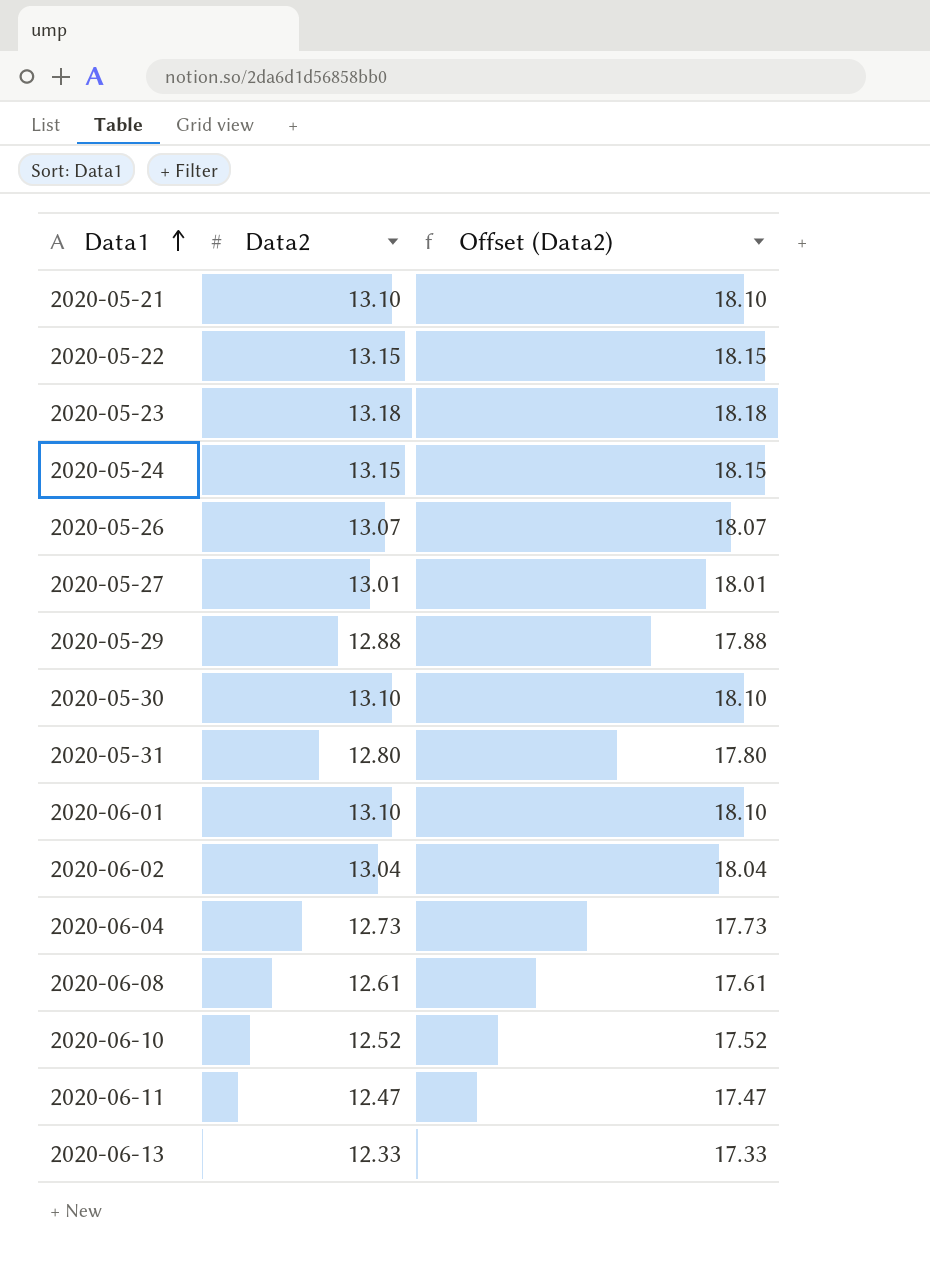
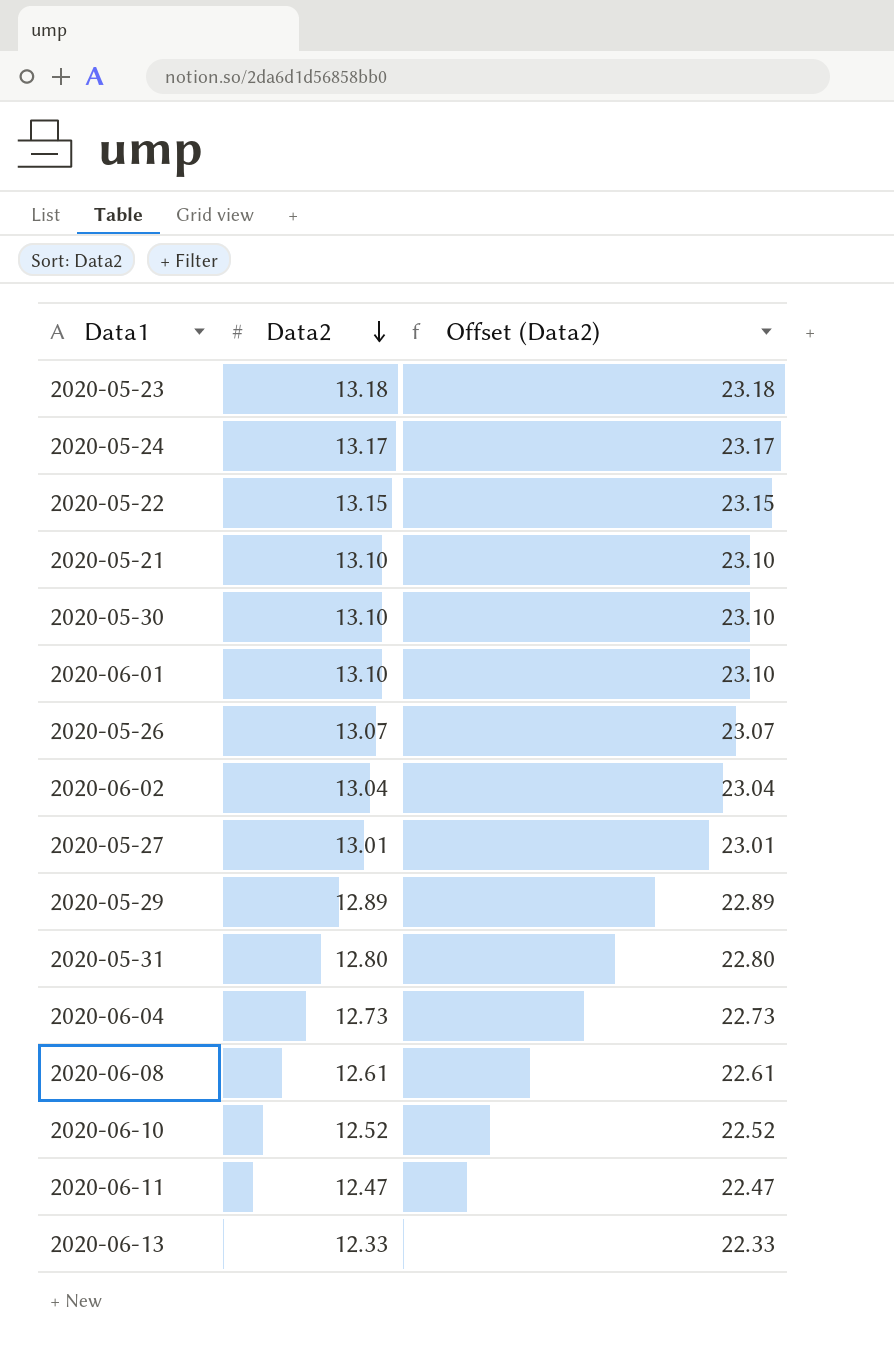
row order: Data1 ascending -> Data2 descending
column Offset (Data2) | formula: [Data2] + 5 -> [Data2] + 10
2020-05-24 | Data2: 13.15 -> 13.17
2020-05-29 | Data2: 12.88 -> 12.89

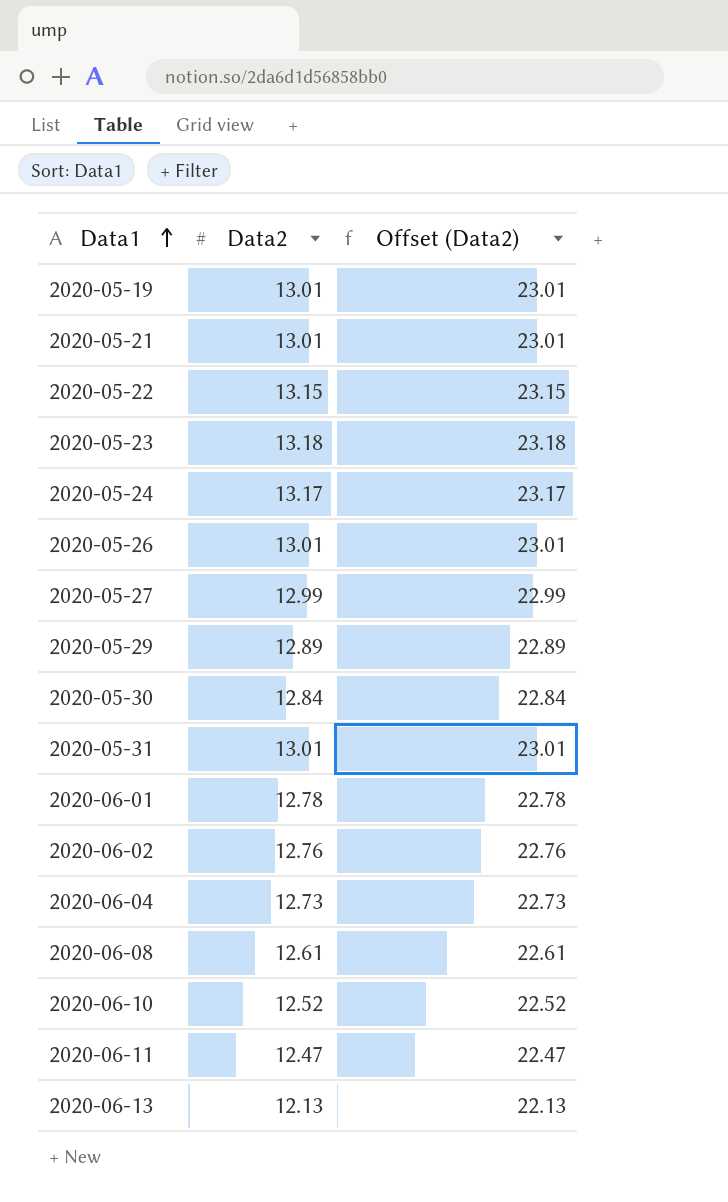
row order: Data2 descending -> Data1 ascending
row 2020-05-19: none -> 13.01 | 23.01
2020-05-21 | Data2: 13.10 -> 13.01
2020-05-21 | Offset (Data2): 23.10 -> 23.01
2020-05-26 | Data2: 13.07 -> 13.01
2020-05-26 | Offset (Data2): 23.07 -> 23.01
2020-05-27 | Data2: 13.01 -> 12.99
2020-05-27 | Offset (Data2): 23.01 -> 22.99
2020-05-30 | Data2: 13.10 -> 12.84
2020-05-30 | Offset (Data2): 23.10 -> 22.84
2020-05-31 | Data2: 12.80 -> 13.01
2020-05-31 | Offset (Data2): 22.80 -> 23.01
2020-06-01 | Data2: 13.10 -> 12.78
2020-06-01 | Offset (Data2): 23.10 -> 22.78
2020-06-02 | Data2: 13.04 -> 12.76
2020-06-02 | Offset (Data2): 23.04 -> 22.76
2020-06-13 | Data2: 12.33 -> 12.13
2020-06-13 | Offset (Data2): 22.33 -> 22.13

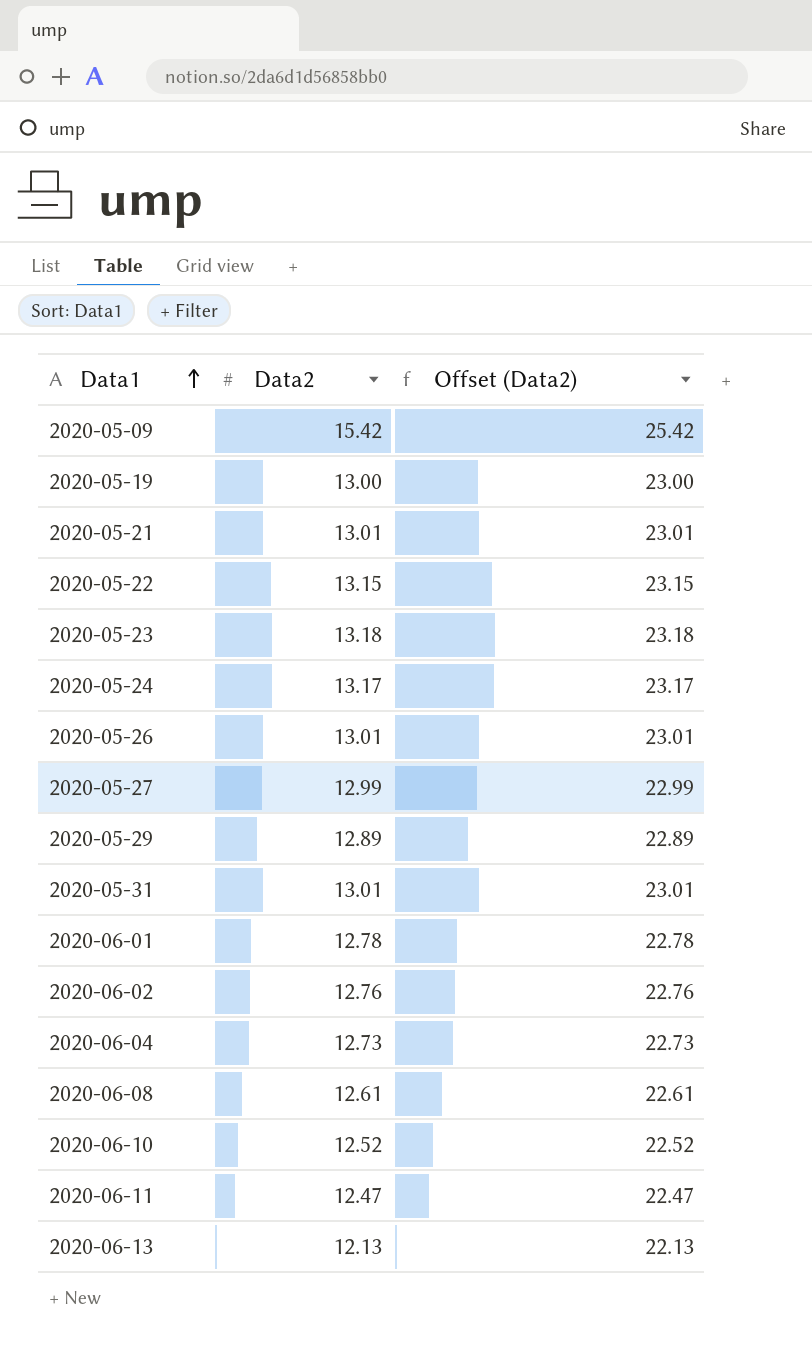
row 2020-05-30: 12.84 | 22.84 -> none
row 2020-05-09: none -> 15.42 | 25.42
2020-05-19 | Data2: 13.01 -> 13.00
2020-05-19 | Offset (Data2): 23.01 -> 23.00

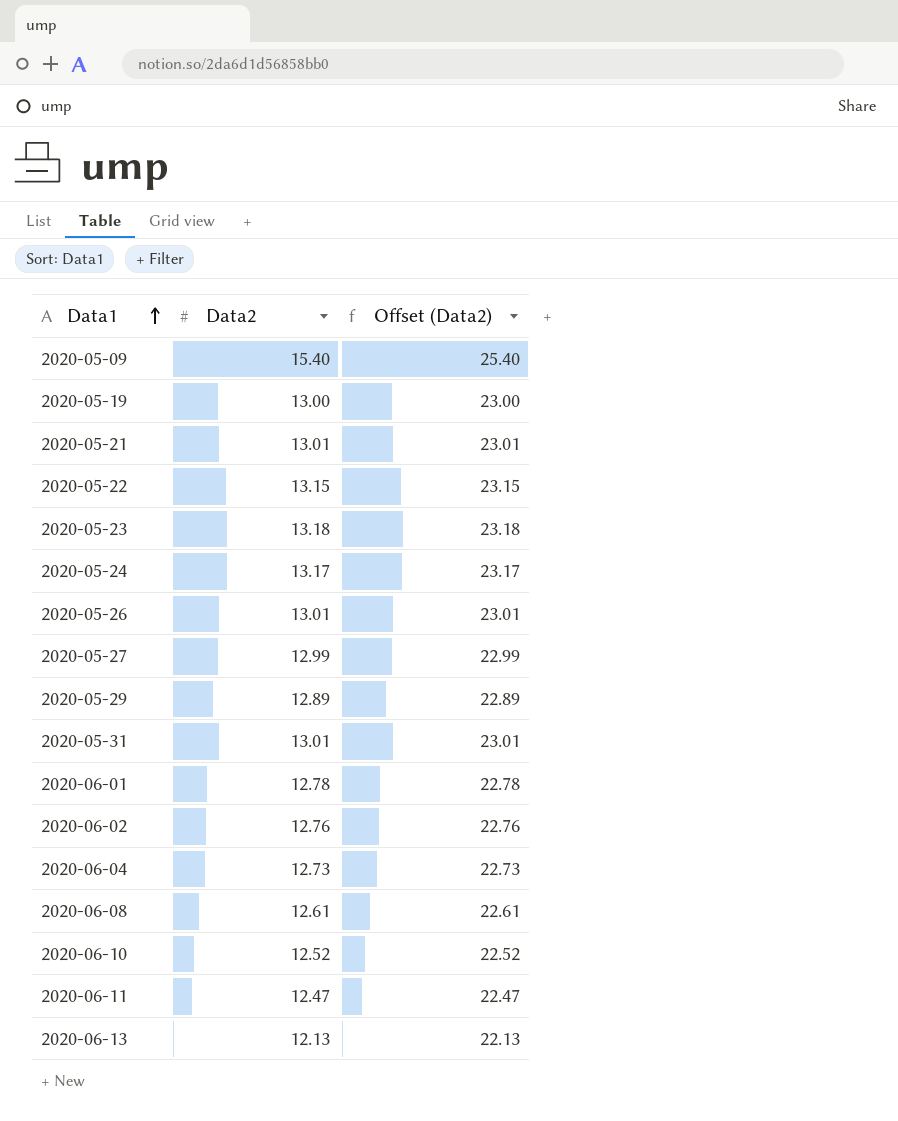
2020-05-09 | Data2: 15.42 -> 15.40
2020-05-09 | Offset (Data2): 25.42 -> 25.40

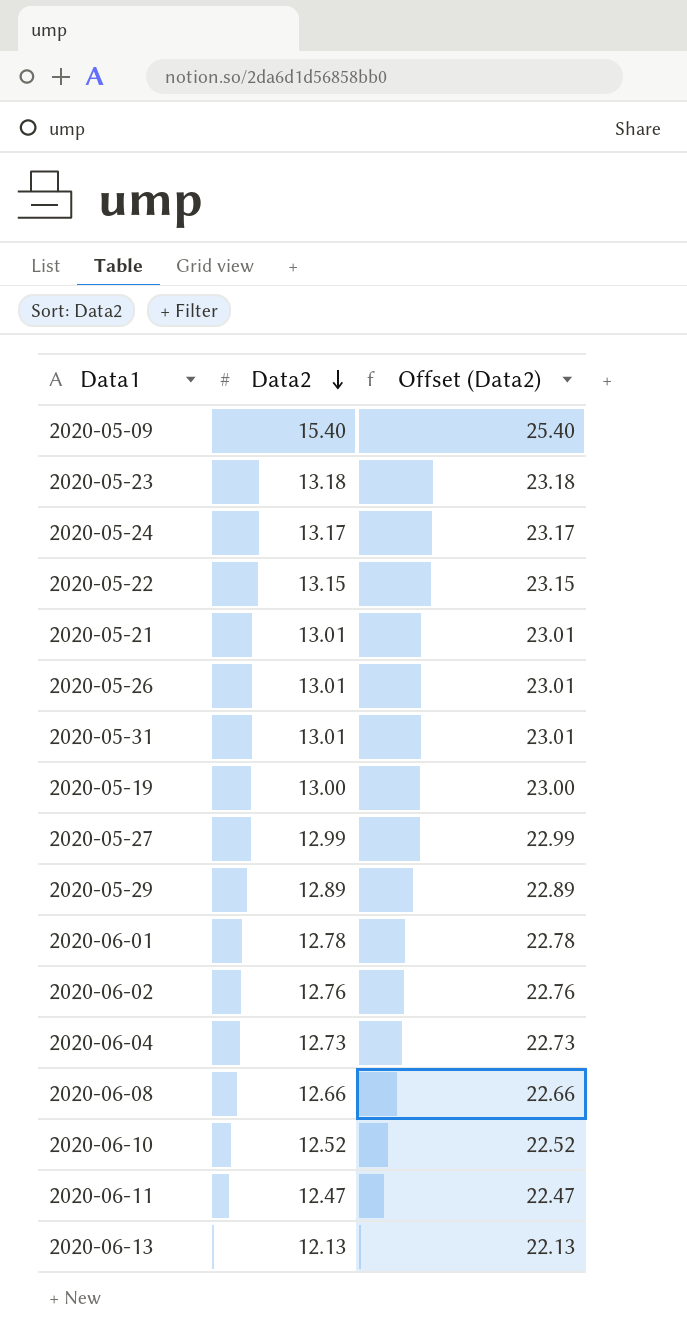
row order: Data1 ascending -> Data2 descending
2020-06-08 | Data2: 12.61 -> 12.66
2020-06-08 | Offset (Data2): 22.61 -> 22.66

